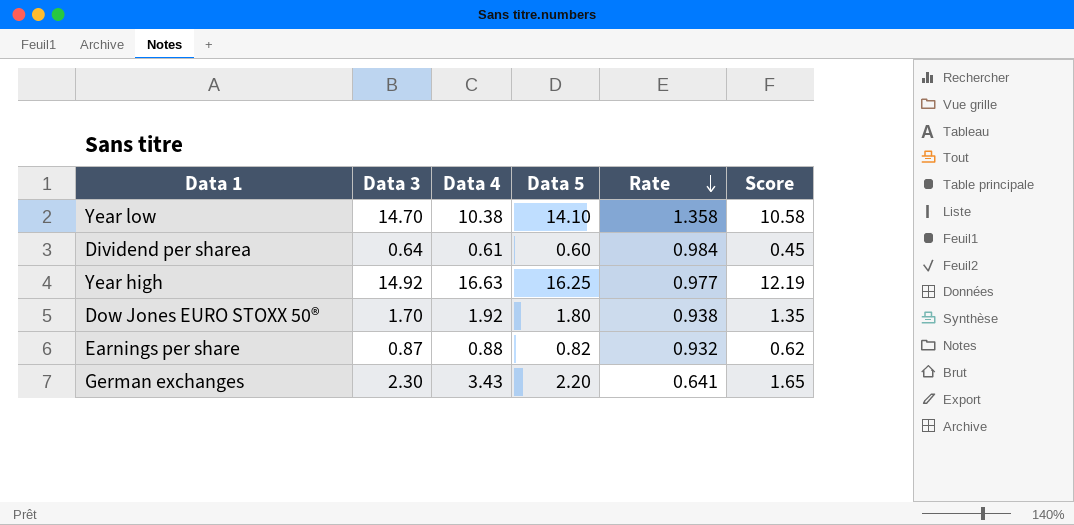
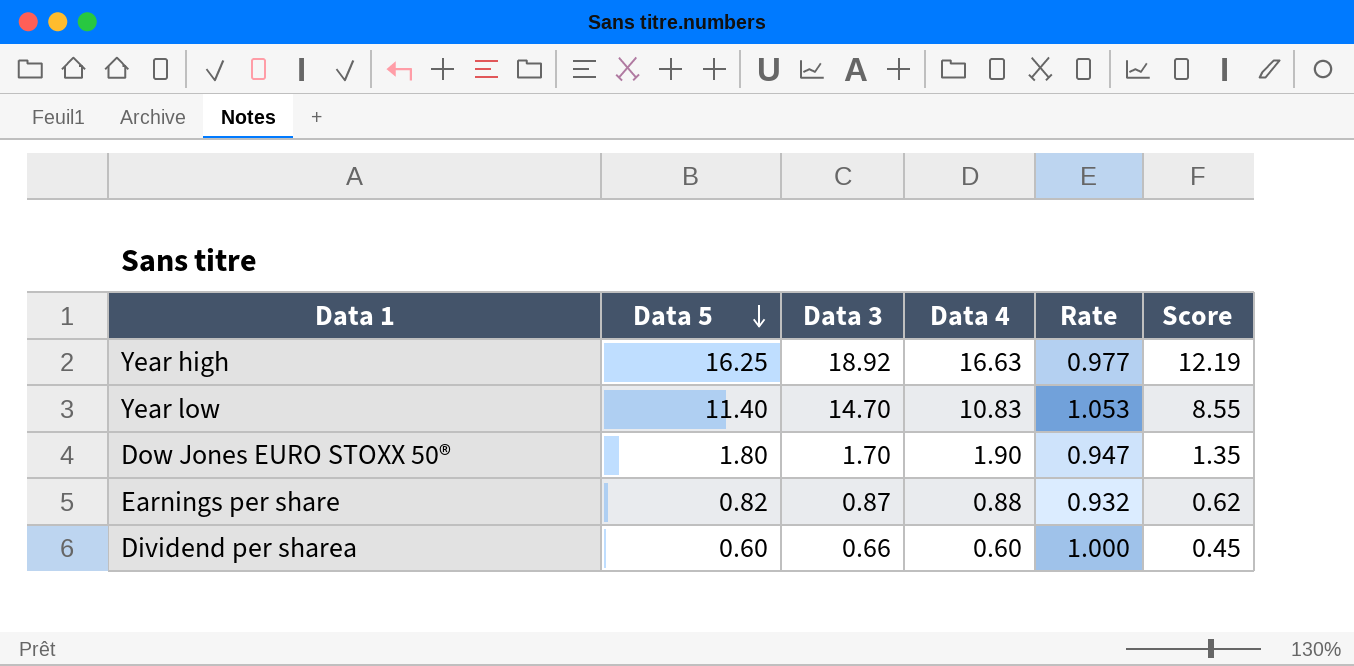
row order: Rate descending -> Data 5 descending
column Data 5 | position: 4 -> 2
row German exchanges: 2.30 | 3.43 | 2.20 | 0.641 | 1.65 -> none
Year high | Data 3: 14.92 -> 18.92
Year low | Data 5: 14.10 -> 11.40
Year low | Data 4: 10.38 -> 10.83
Year low | Rate: 1.358 -> 1.053
Year low | Score: 10.58 -> 8.55
Dow Jones EURO STOXX 50® | Data 4: 1.92 -> 1.90
Dow Jones EURO STOXX 50® | Rate: 0.938 -> 0.947
Dividend per sharea | Data 3: 0.64 -> 0.66
Dividend per sharea | Data 4: 0.61 -> 0.60
Dividend per sharea | Rate: 0.984 -> 1.000

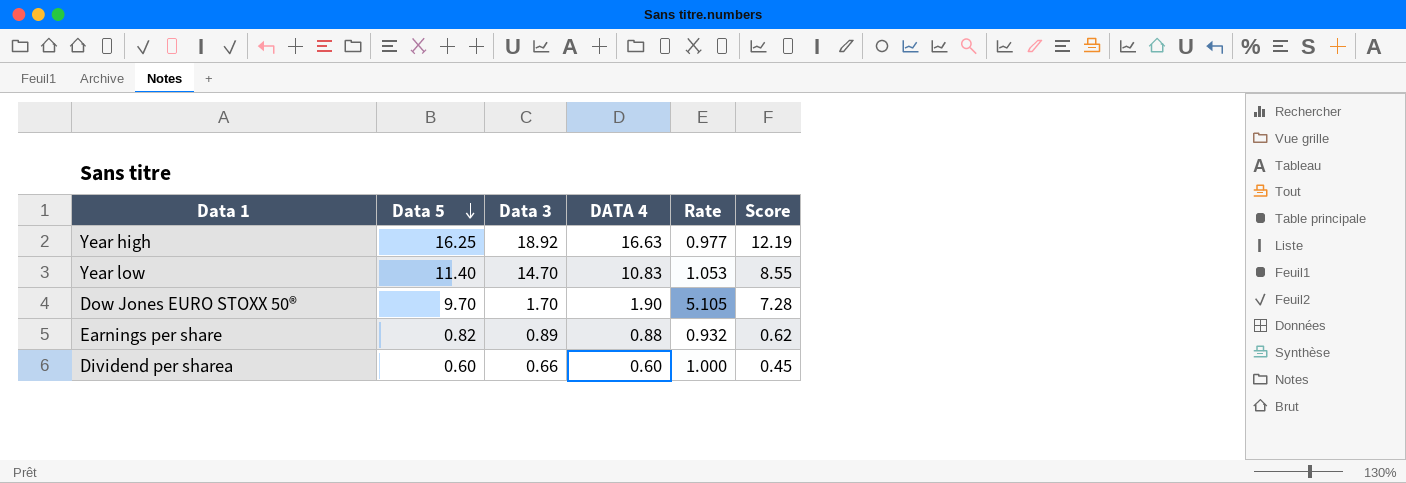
column name: Data 4 -> DATA 4
Dow Jones EURO STOXX 50® | Data 5: 1.80 -> 9.70
Dow Jones EURO STOXX 50® | Rate: 0.947 -> 5.105
Dow Jones EURO STOXX 50® | Score: 1.35 -> 7.28
Earnings per share | Data 3: 0.87 -> 0.89

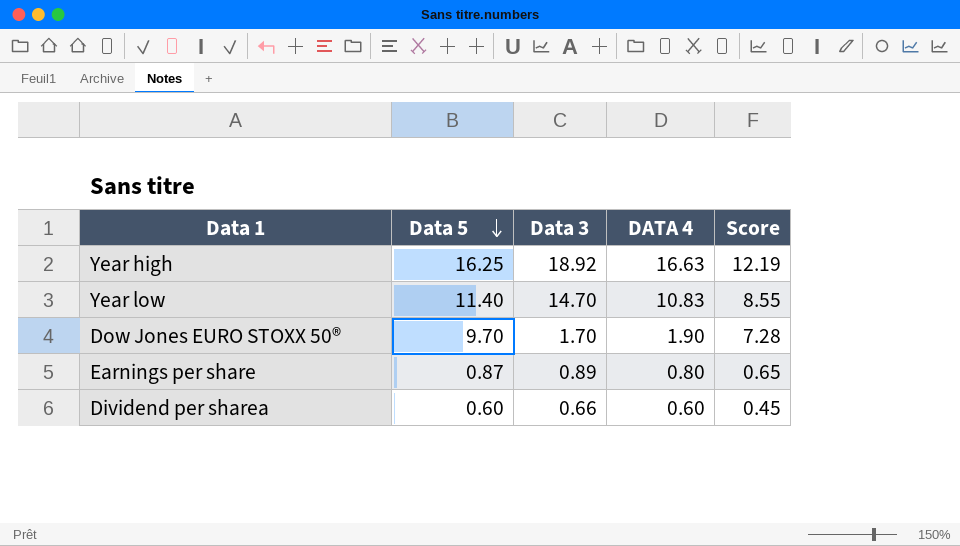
column Rate | formula: [Data 5] / [DATA 4] -> none
Earnings per share | Data 5: 0.82 -> 0.87
Earnings per share | DATA 4: 0.88 -> 0.80
Earnings per share | Score: 0.62 -> 0.65

